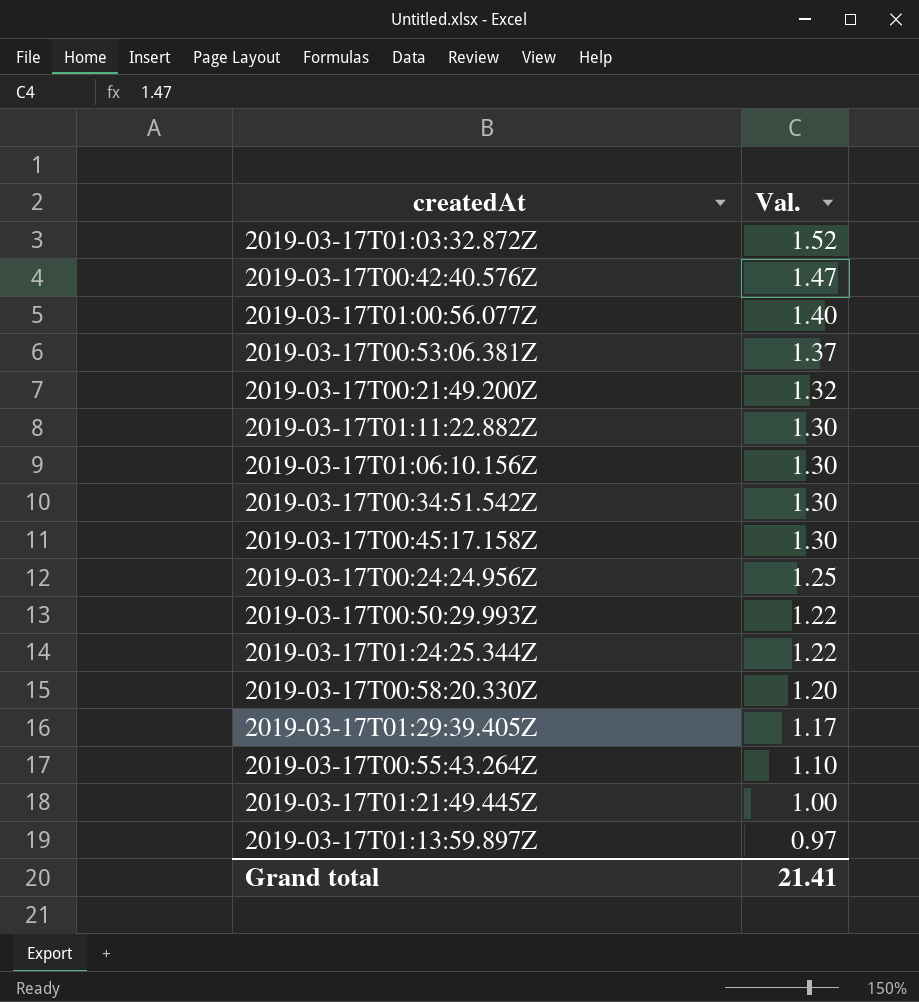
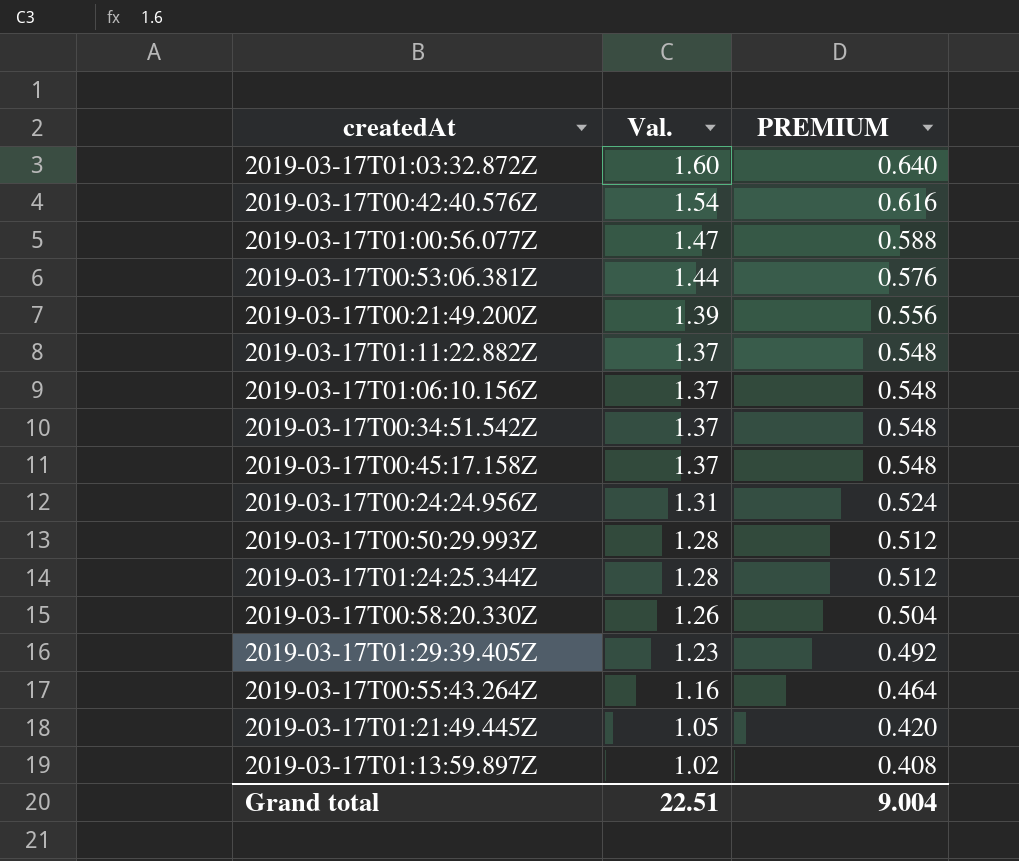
column PREMIUM | formula: none -> [Val.] * 0.4
2019-03-17T01:03:32.872Z | Val.: 1.52 -> 1.60
2019-03-17T00:42:40.576Z | Val.: 1.47 -> 1.54
2019-03-17T01:00:56.077Z | Val.: 1.40 -> 1.47
2019-03-17T00:53:06.381Z | Val.: 1.37 -> 1.44
2019-03-17T00:21:49.200Z | Val.: 1.32 -> 1.39
2019-03-17T01:11:22.882Z | Val.: 1.30 -> 1.37
2019-03-17T01:06:10.156Z | Val.: 1.30 -> 1.37
2019-03-17T00:34:51.542Z | Val.: 1.30 -> 1.37
2019-03-17T00:45:17.158Z | Val.: 1.30 -> 1.37
2019-03-17T00:24:24.956Z | Val.: 1.25 -> 1.31
2019-03-17T00:50:29.993Z | Val.: 1.22 -> 1.28
2019-03-17T01:24:25.344Z | Val.: 1.22 -> 1.28
2019-03-17T00:58:20.330Z | Val.: 1.20 -> 1.26
2019-03-17T01:29:39.405Z | Val.: 1.17 -> 1.23
2019-03-17T00:55:43.264Z | Val.: 1.10 -> 1.16
2019-03-17T01:21:49.445Z | Val.: 1.00 -> 1.05
2019-03-17T01:13:59.897Z | Val.: 0.97 -> 1.02
Grand total | Val.: 21.41 -> 22.51

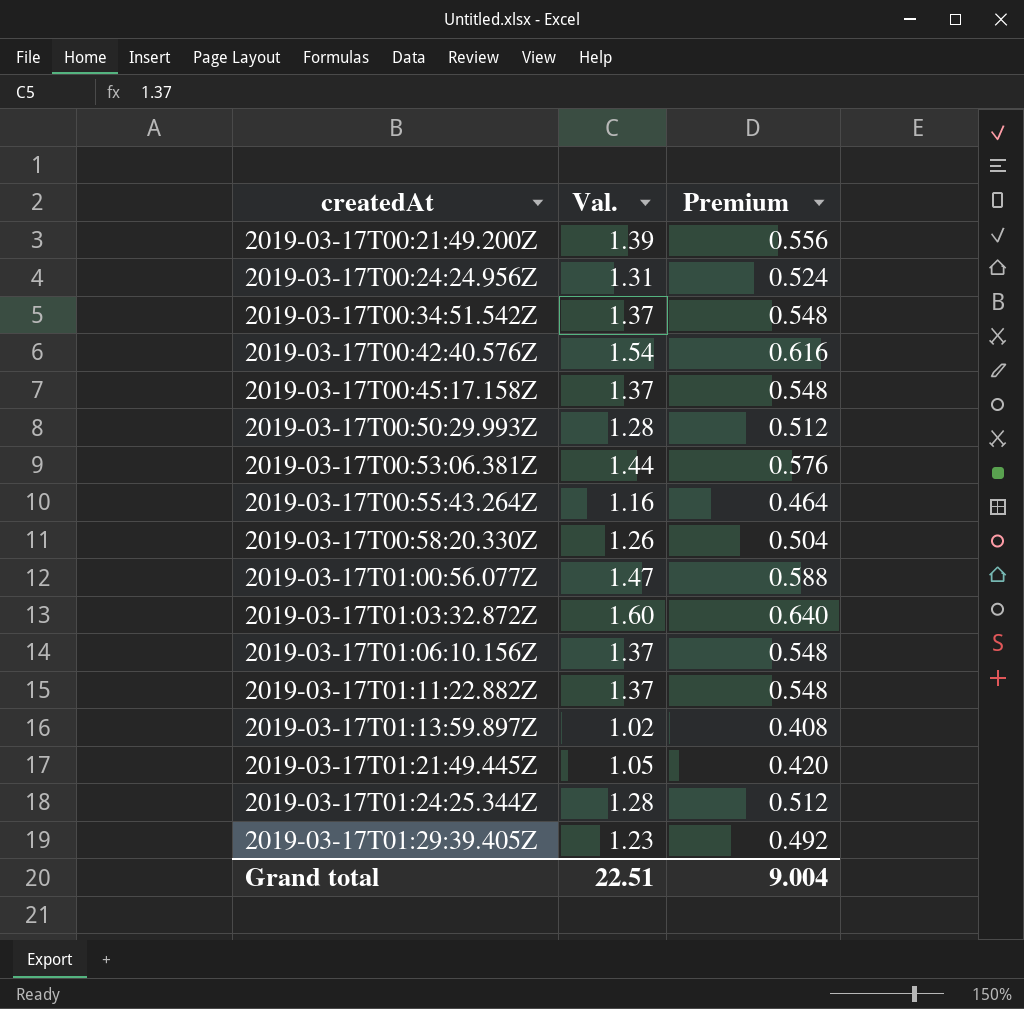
row order: Val. descending -> createdAt ascending
column name: PREMIUM -> Premium

